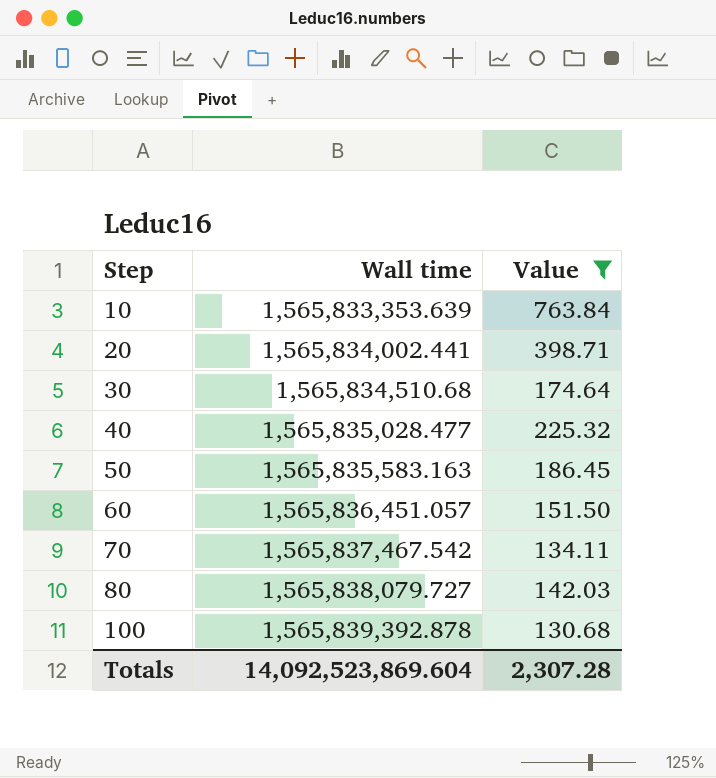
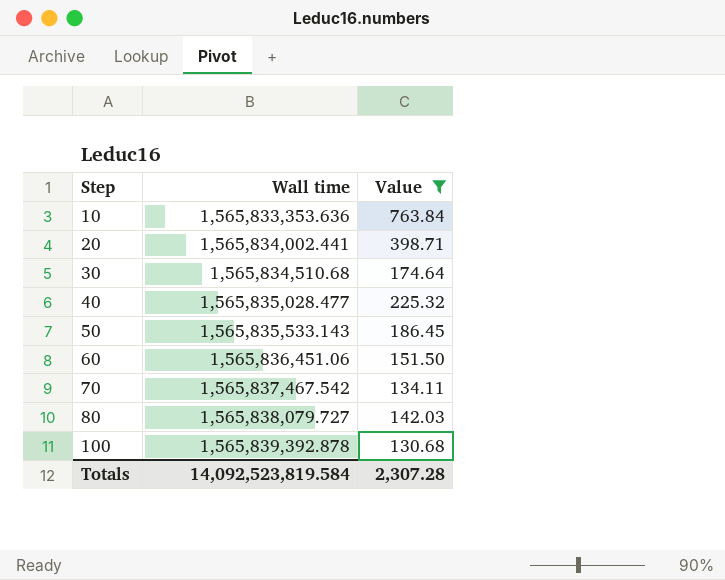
10 | Wall time: 1,565,833,353.639 -> 1,565,833,353.636
50 | Wall time: 1,565,835,583.163 -> 1,565,835,533.143
60 | Wall time: 1,565,836,451.057 -> 1,565,836,451.06
Totals | Wall time: 14,092,523,869.604 -> 14,092,523,819.584

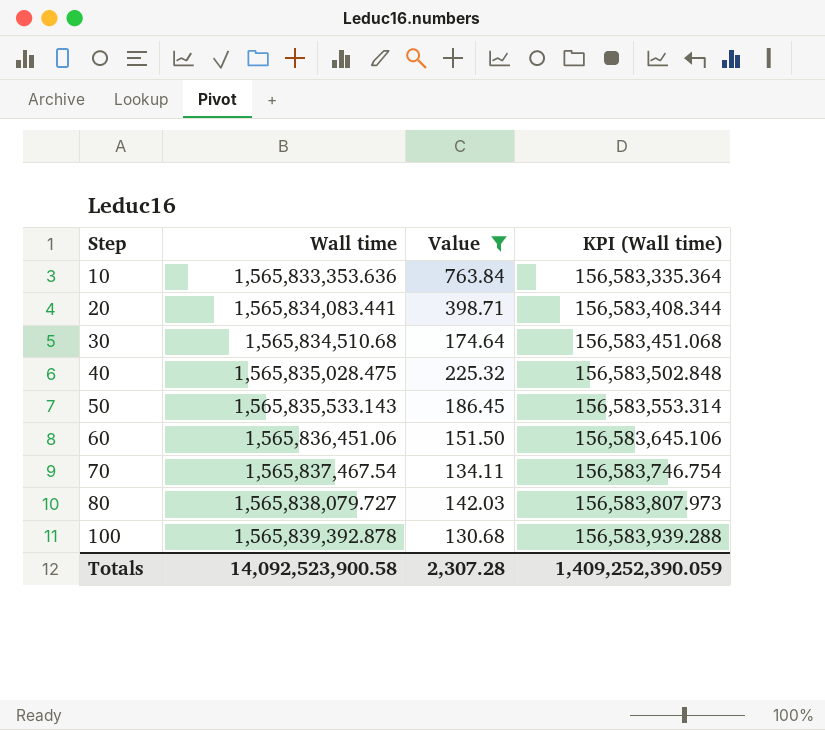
column KPI (Wall time) | formula: none -> [Wall time] * 0.1
20 | Wall time: 1,565,834,002.441 -> 1,565,834,083.441
40 | Wall time: 1,565,835,028.477 -> 1,565,835,028.475
70 | Wall time: 1,565,837,467.542 -> 1,565,837,467.54
Totals | Wall time: 14,092,523,819.584 -> 14,092,523,900.58

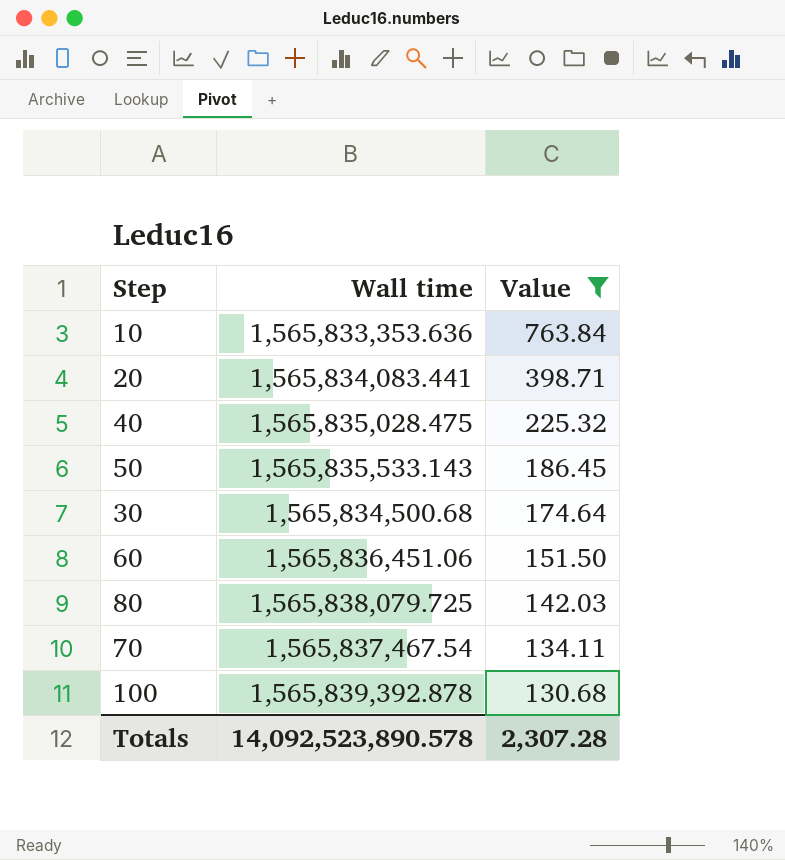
row order: Step ascending -> Value descending
column KPI (Wall time) | formula: [Wall time] * 0.1 -> none
30 | Wall time: 1,565,834,510.68 -> 1,565,834,500.68
80 | Wall time: 1,565,838,079.727 -> 1,565,838,079.725
Totals | Wall time: 14,092,523,900.58 -> 14,092,523,890.578

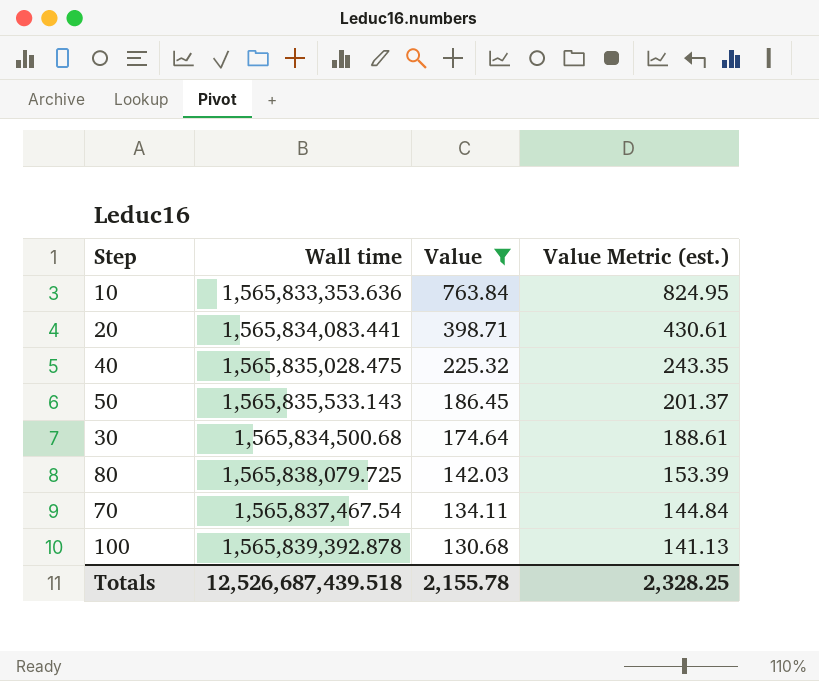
column Value Metric (est.) | formula: none -> [Value] * 1.08
row 60: 1,565,836,451.06 | 151.50 -> none
Totals | Wall time: 14,092,523,890.578 -> 12,526,687,439.518
Totals | Value: 2,307.28 -> 2,155.78

